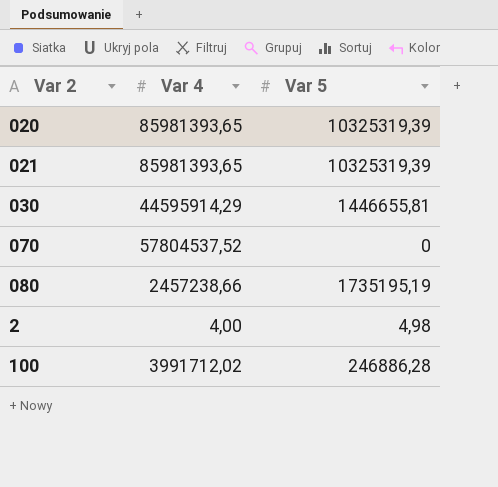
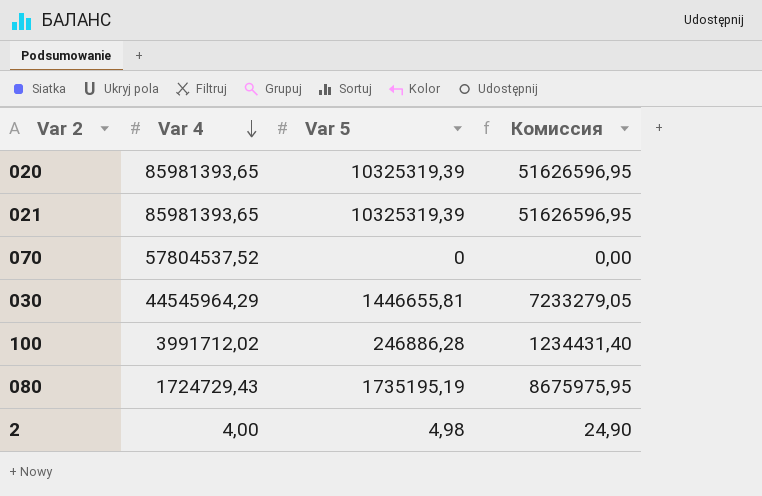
row order: none -> Var 4 descending
column Комиссия | formula: none -> [Var 5] * 5
030 | Var 4: 44595914,29 -> 44545964,29
080 | Var 4: 2457238,66 -> 1724729,43

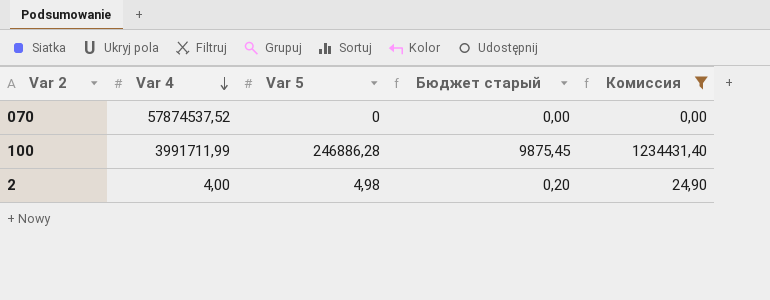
filter: none -> Комиссия <= 1234431,40
column Бюджет старый | formula: none -> [Var 5] * 0,04
070 | Var 4: 57804537,52 -> 57874537,52
100 | Var 4: 3991712,02 -> 3991711,99

